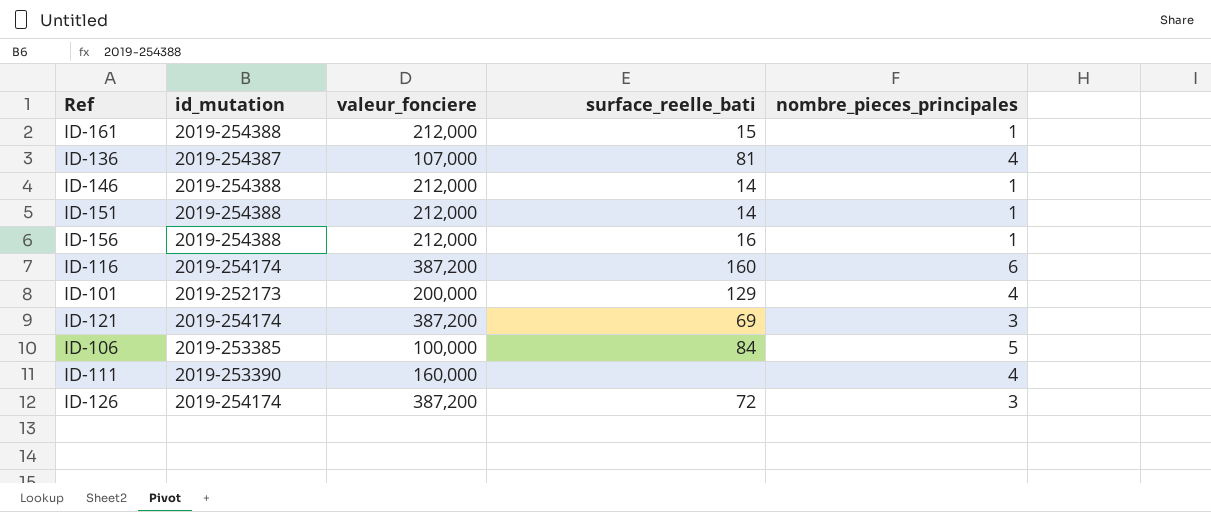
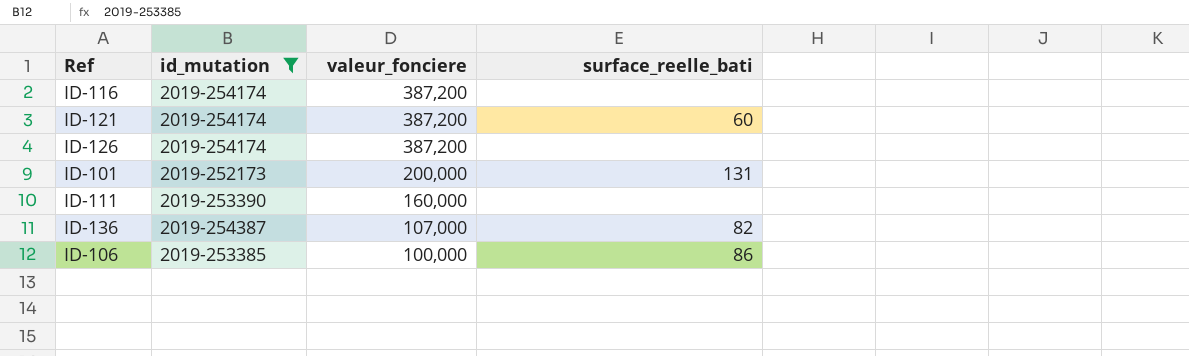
filter: none -> id_mutation != 2019-254388
row order: none -> valeur_fonciere descending
column nombre_pieces_principales | position: 5 -> none
ID-116 | surface_reelle_bati: 160 -> none
ID-121 | surface_reelle_bati: 69 -> 60
ID-126 | surface_reelle_bati: 72 -> none
ID-101 | surface_reelle_bati: 129 -> 131
ID-136 | surface_reelle_bati: 81 -> 82
ID-106 | surface_reelle_bati: 84 -> 86

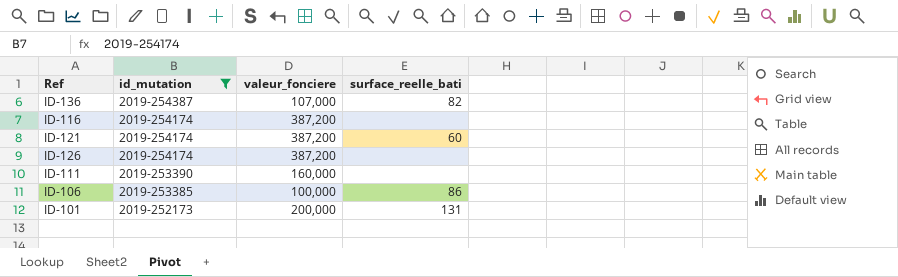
row order: valeur_fonciere descending -> id_mutation descending

